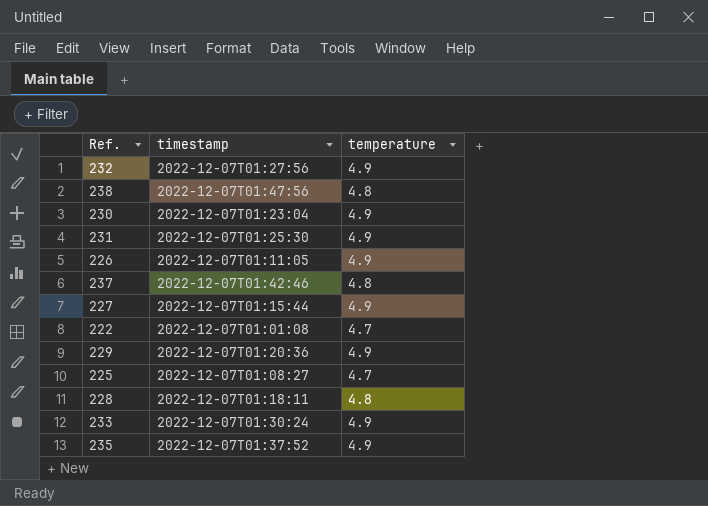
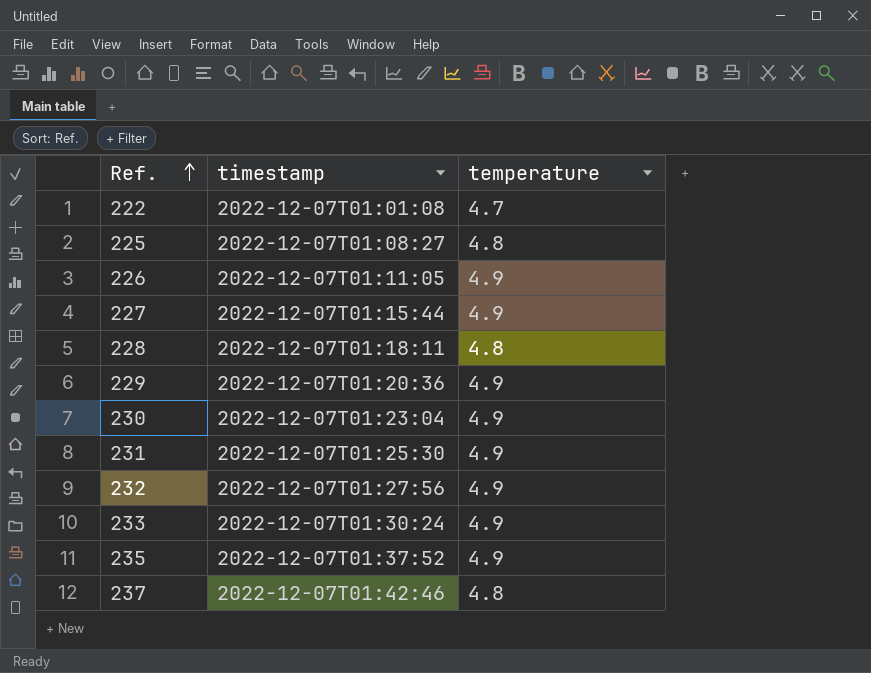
row order: none -> Ref. ascending
row 238: 2022-12-07T01:47:56 | 4.8 -> none
225 | temperature: 4.7 -> 4.8

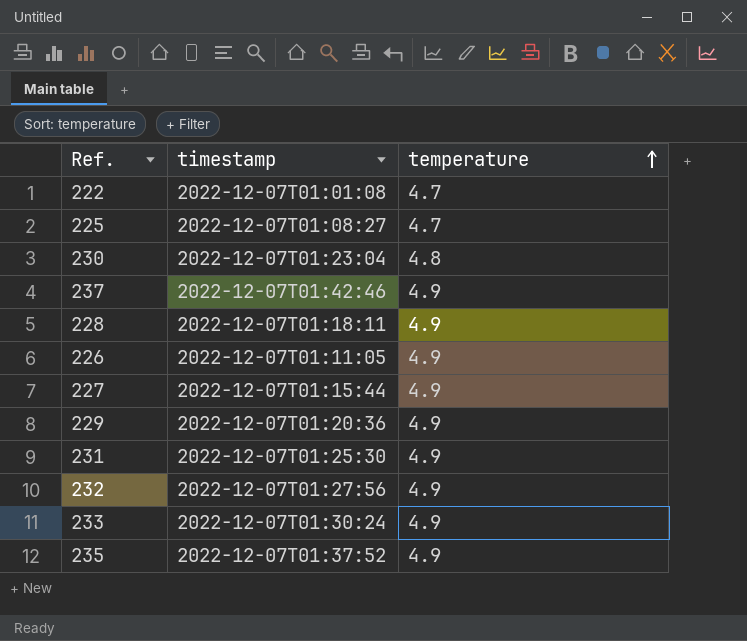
row order: Ref. ascending -> temperature ascending
225 | temperature: 4.8 -> 4.7
230 | temperature: 4.9 -> 4.8
237 | temperature: 4.8 -> 4.9
228 | temperature: 4.8 -> 4.9

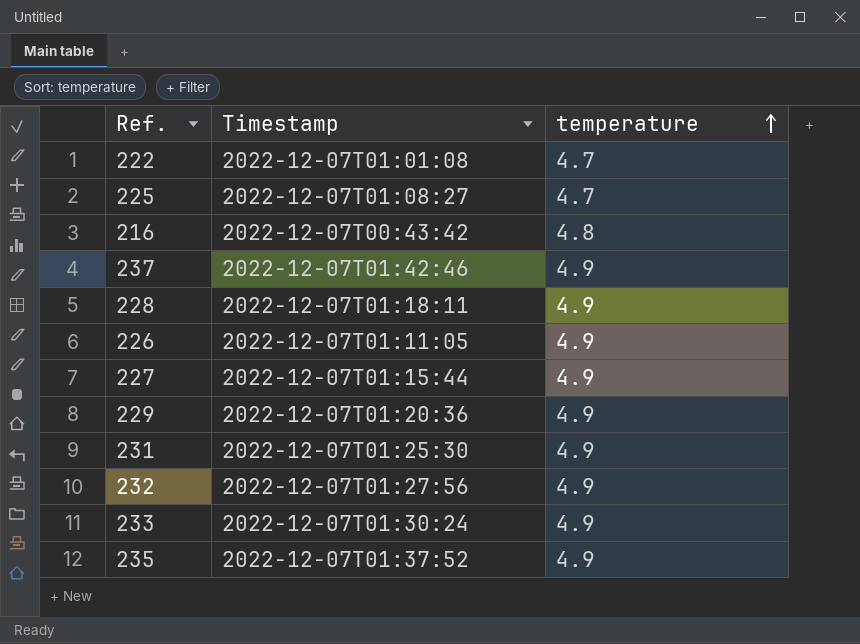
column name: timestamp -> Timestamp
row 230: 2022-12-07T01:23:04 | 4.8 -> none
row 216: none -> 2022-12-07T00:43:42 | 4.8

